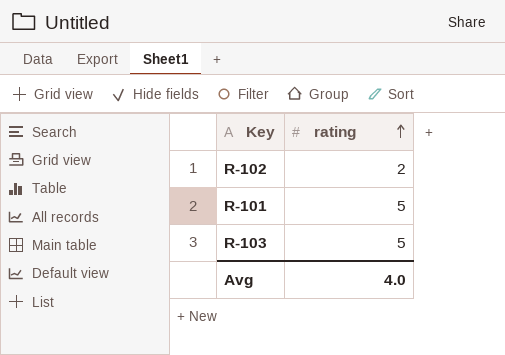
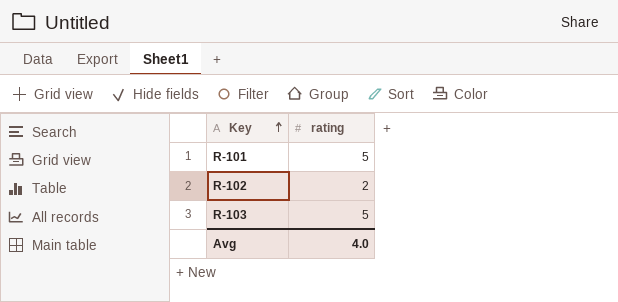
row order: rating ascending -> Key ascending

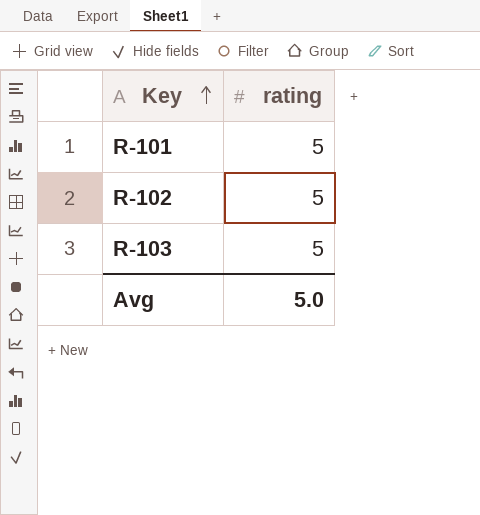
R-102 | rating: 2 -> 5
Avg | rating: 4.0 -> 5.0

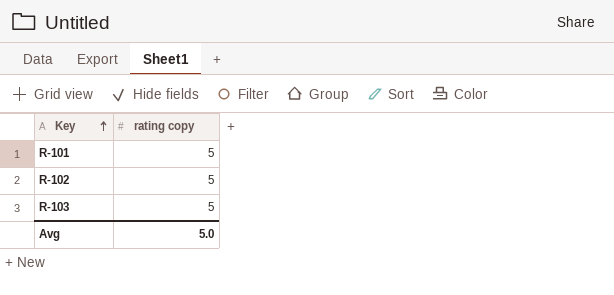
column name: rating -> rating copy

